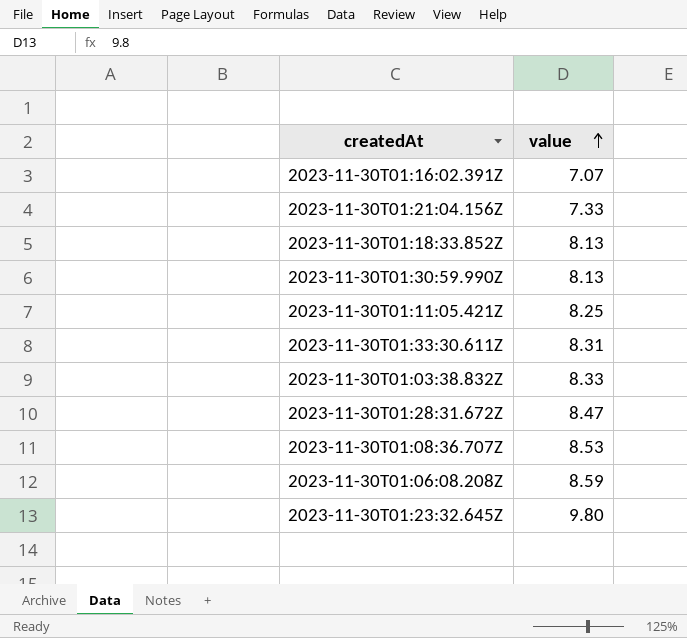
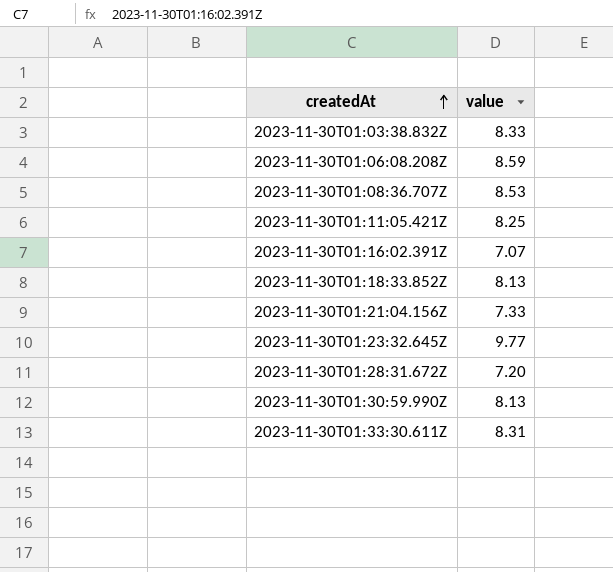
row order: value ascending -> createdAt ascending
2023-11-30T01:23:32.645Z | value: 9.80 -> 9.77
2023-11-30T01:28:31.672Z | value: 8.47 -> 7.20

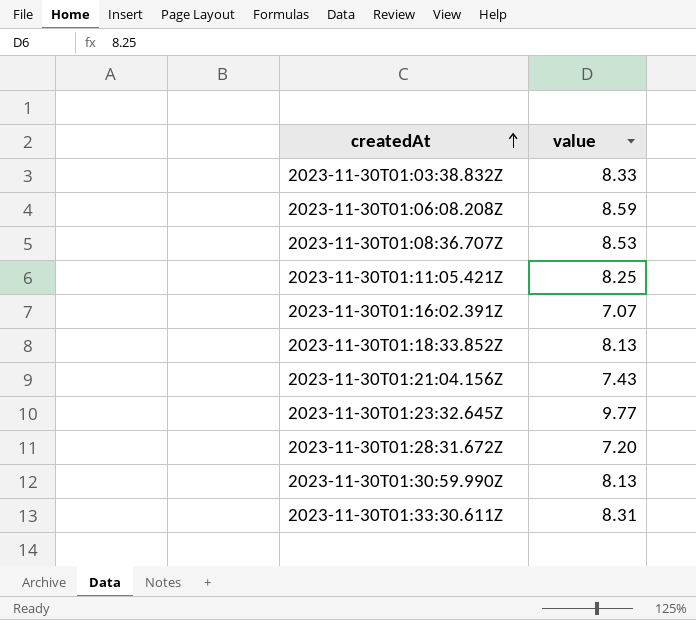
2023-11-30T01:21:04.156Z | value: 7.33 -> 7.43

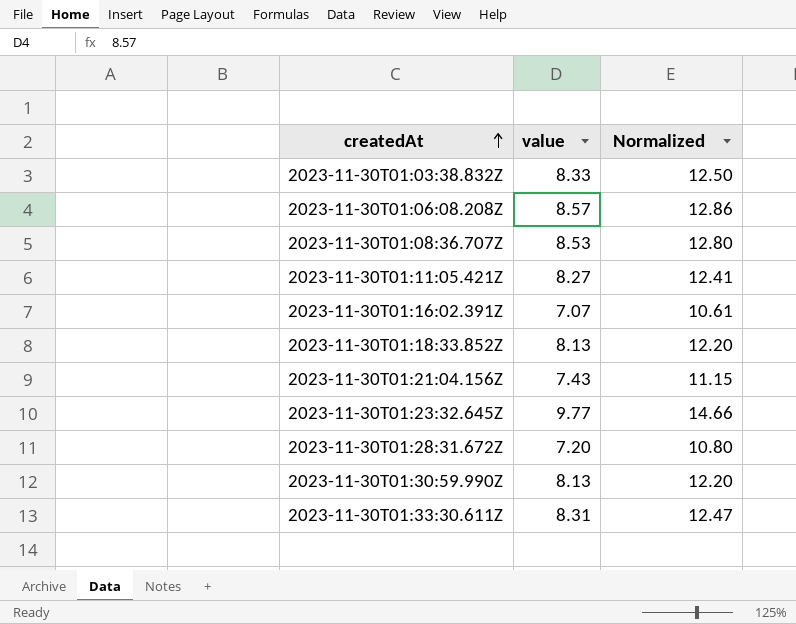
column Normalized | formula: none -> [value] * 1.5
2023-11-30T01:06:08.208Z | value: 8.59 -> 8.57
2023-11-30T01:11:05.421Z | value: 8.25 -> 8.27

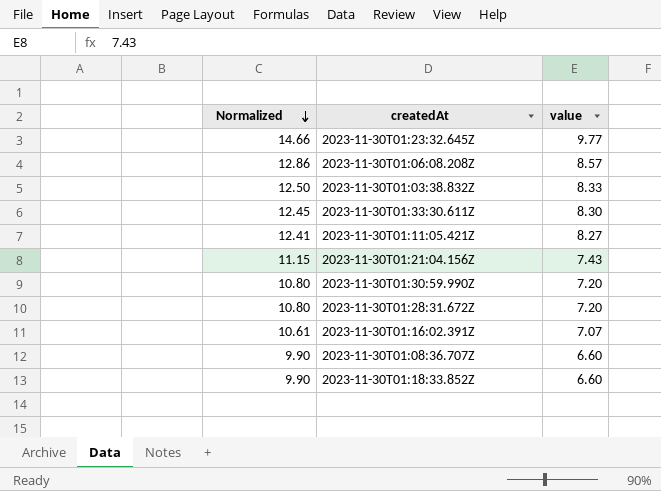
row order: createdAt ascending -> Normalized descending
column Normalized | position: 3 -> 1
2023-11-30T01:33:30.611Z | Normalized: 12.47 -> 12.45
2023-11-30T01:33:30.611Z | value: 8.31 -> 8.30
2023-11-30T01:30:59.990Z | Normalized: 12.20 -> 10.80
2023-11-30T01:30:59.990Z | value: 8.13 -> 7.20
2023-11-30T01:08:36.707Z | Normalized: 12.80 -> 9.90
2023-11-30T01:08:36.707Z | value: 8.53 -> 6.60
2023-11-30T01:18:33.852Z | Normalized: 12.20 -> 9.90
2023-11-30T01:18:33.852Z | value: 8.13 -> 6.60

